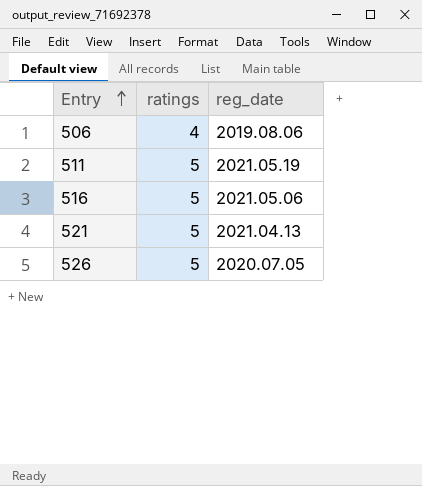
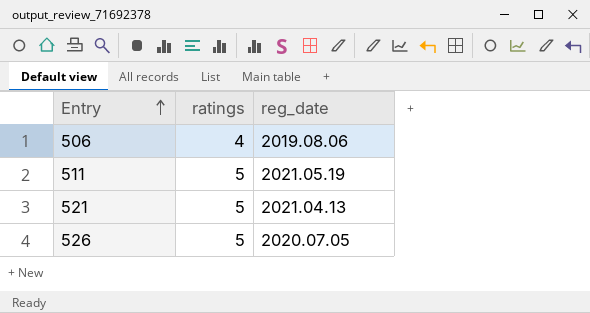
row 516: 5 | 2021.05.06 -> none

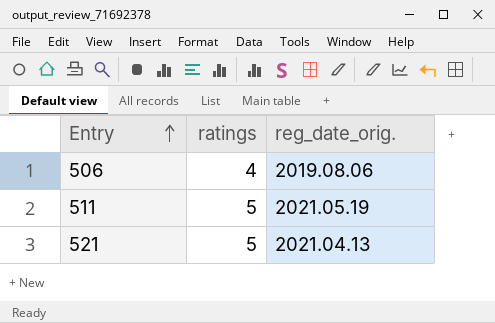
column name: reg_date -> reg_date_orig.
row 526: 5 | 2020.07.05 -> none

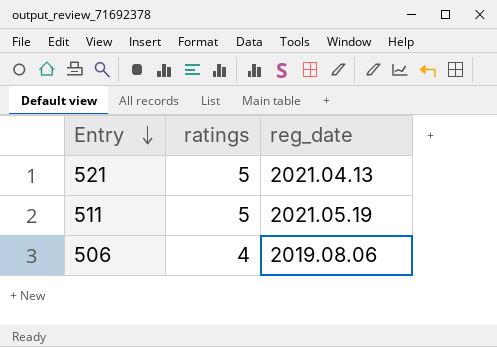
row order: Entry ascending -> Entry descending
column name: reg_date_orig. -> reg_date

